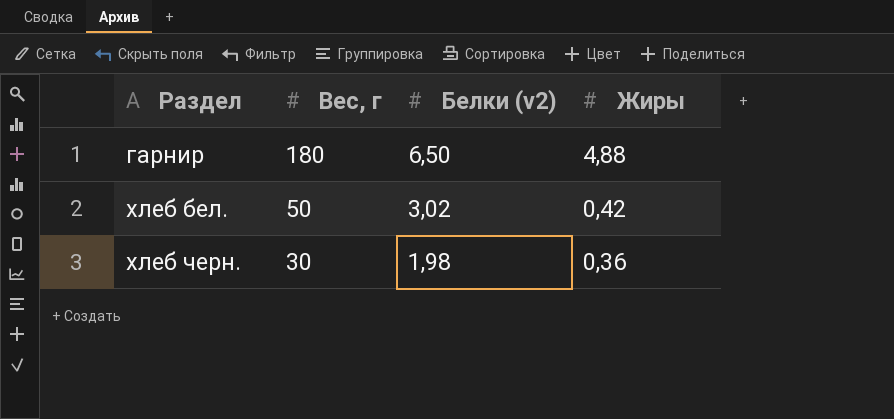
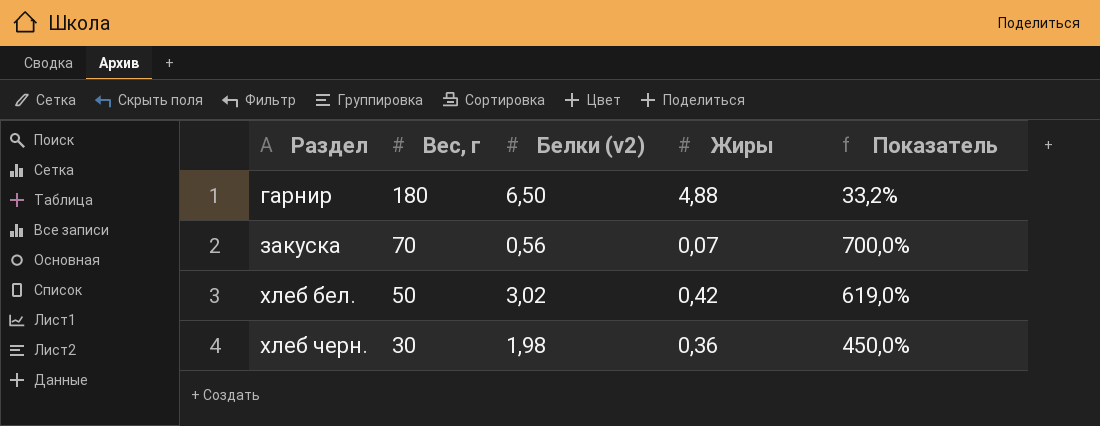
column Показатель | formula: none -> ([Белки (v2)] - [Жиры]) / [Жиры]
row закуска: none -> 70 | 0,56 | 0,07 | 700,0%

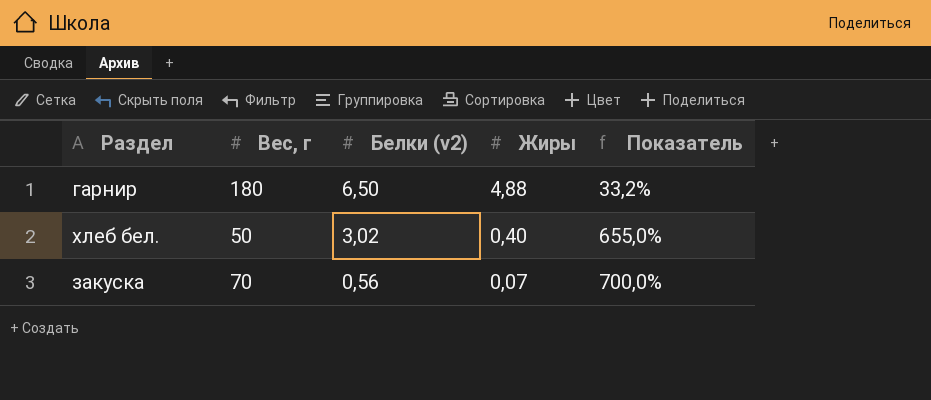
row order: Раздел ascending -> Белки (v2) descending
row хлеб черн.: 30 | 1,98 | 0,36 | 450,0% -> none
хлеб бел. | Жиры: 0,42 -> 0,40
хлеб бел. | Показатель: 619,0% -> 655,0%

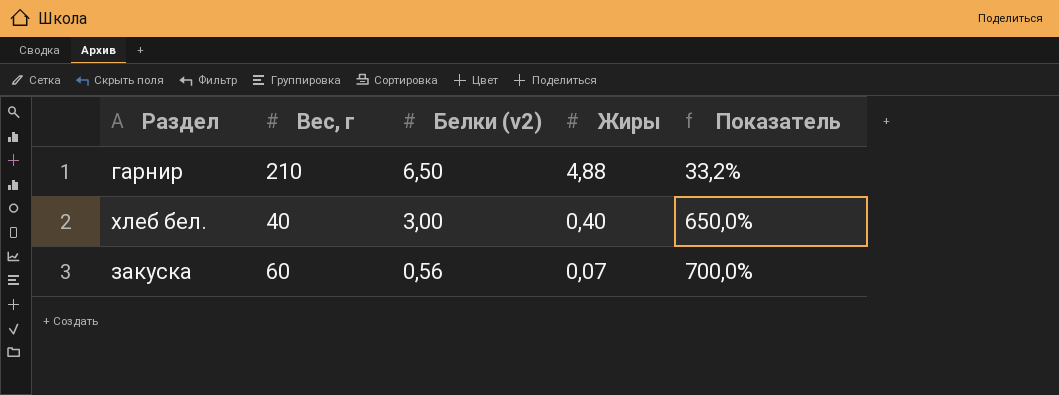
гарнир | Вес, г: 180 -> 210
хлеб бел. | Вес, г: 50 -> 40
хлеб бел. | Белки (v2): 3,02 -> 3,00
хлеб бел. | Показатель: 655,0% -> 650,0%
закуска | Вес, г: 70 -> 60

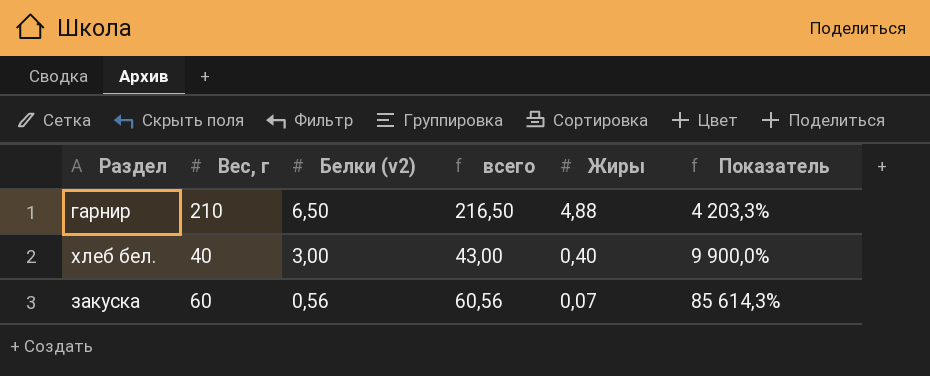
column всего | formula: none -> [Вес, г] + [Белки (v2)]
column Показатель | formula: ([Белки (v2)] - [Жиры]) / [Жиры] -> ([Вес, г] - [Жиры]) / [Жиры]

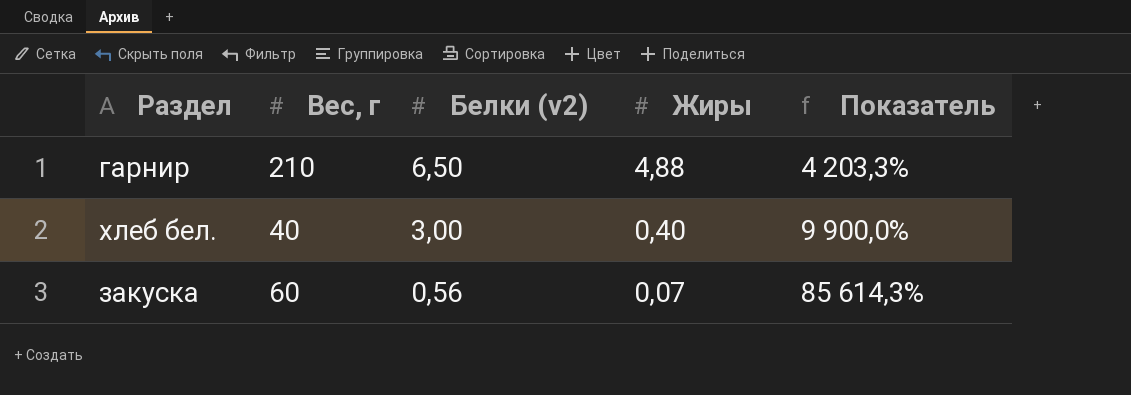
column всего | formula: [Вес, г] + [Белки (v2)] -> none

